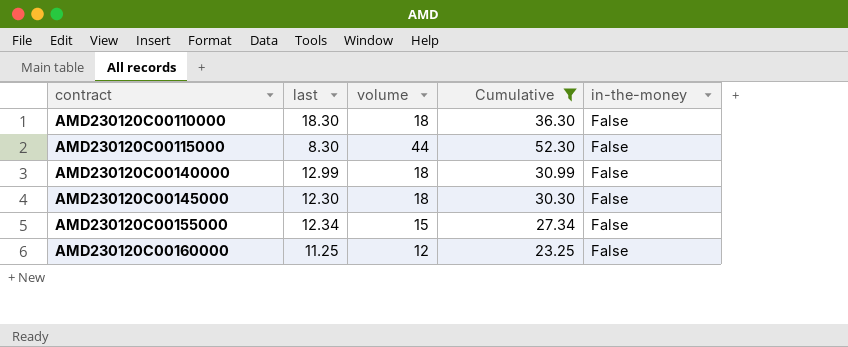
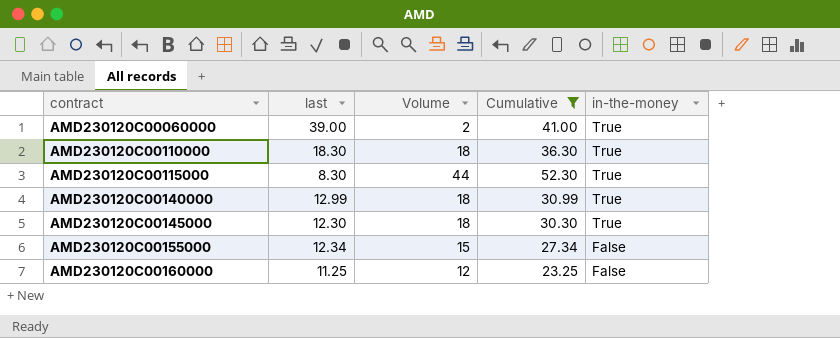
column name: volume -> Volume
row AMD230120C00060000: none -> 39.00 | 2 | 41.00 | True
AMD230120C00110000 | in-the-money: False -> True
AMD230120C00115000 | in-the-money: False -> True
AMD230120C00140000 | in-the-money: False -> True
AMD230120C00145000 | in-the-money: False -> True

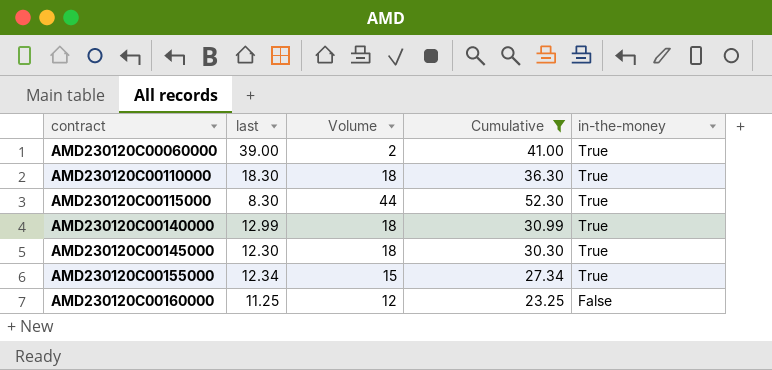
AMD230120C00155000 | in-the-money: False -> True

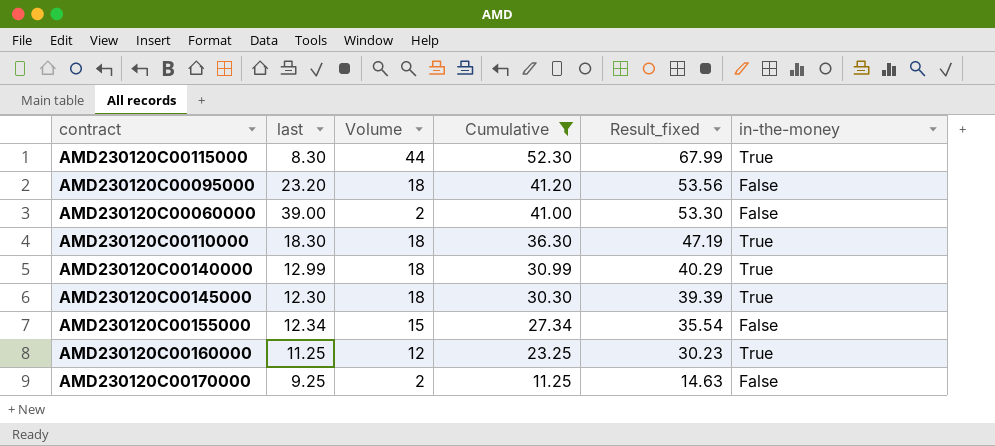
row order: contract ascending -> Cumulative descending
column Result_fixed | formula: none -> [Cumulative] * 1.3
row AMD230120C00095000: none -> 23.20 | 18 | 41.20 | 53.56 | False
AMD230120C00060000 | in-the-money: True -> False
AMD230120C00155000 | in-the-money: True -> False
AMD230120C00160000 | in-the-money: False -> True
row AMD230120C00170000: none -> 9.25 | 2 | 11.25 | 14.63 | False

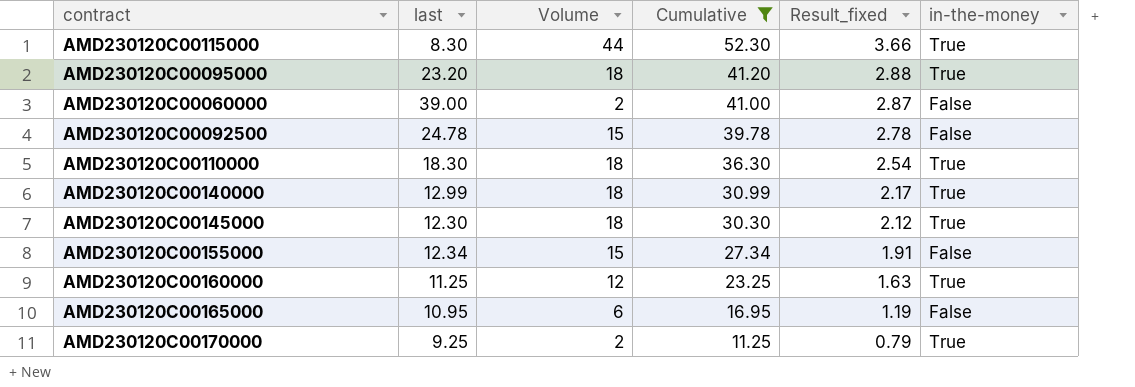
column Result_fixed | formula: [Cumulative] * 1.3 -> [Cumulative] * 0.07
AMD230120C00095000 | in-the-money: False -> True
row AMD230120C00092500: none -> 24.78 | 15 | 39.78 | 2.78 | False
row AMD230120C00165000: none -> 10.95 | 6 | 16.95 | 1.19 | False
AMD230120C00170000 | in-the-money: False -> True

